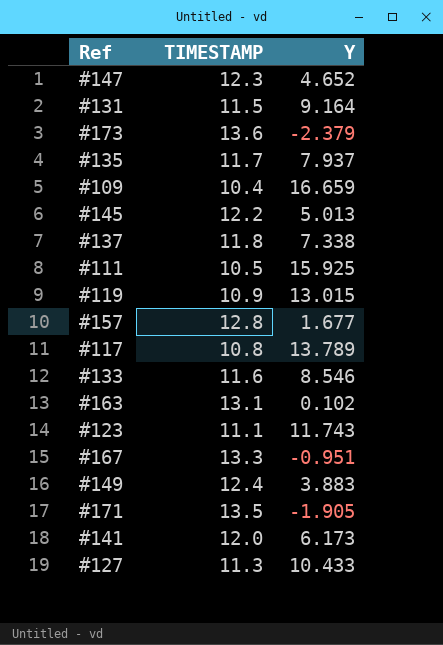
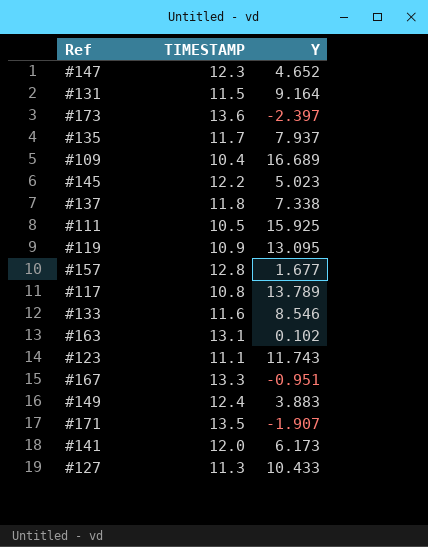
#173 | Y: -2.379 -> -2.397
#109 | Y: 16.659 -> 16.689
#145 | Y: 5.013 -> 5.023
#119 | Y: 13.015 -> 13.095
#171 | Y: -1.905 -> -1.907

